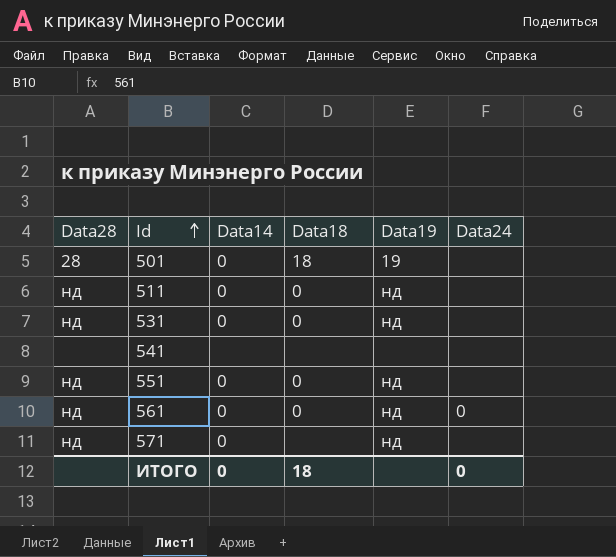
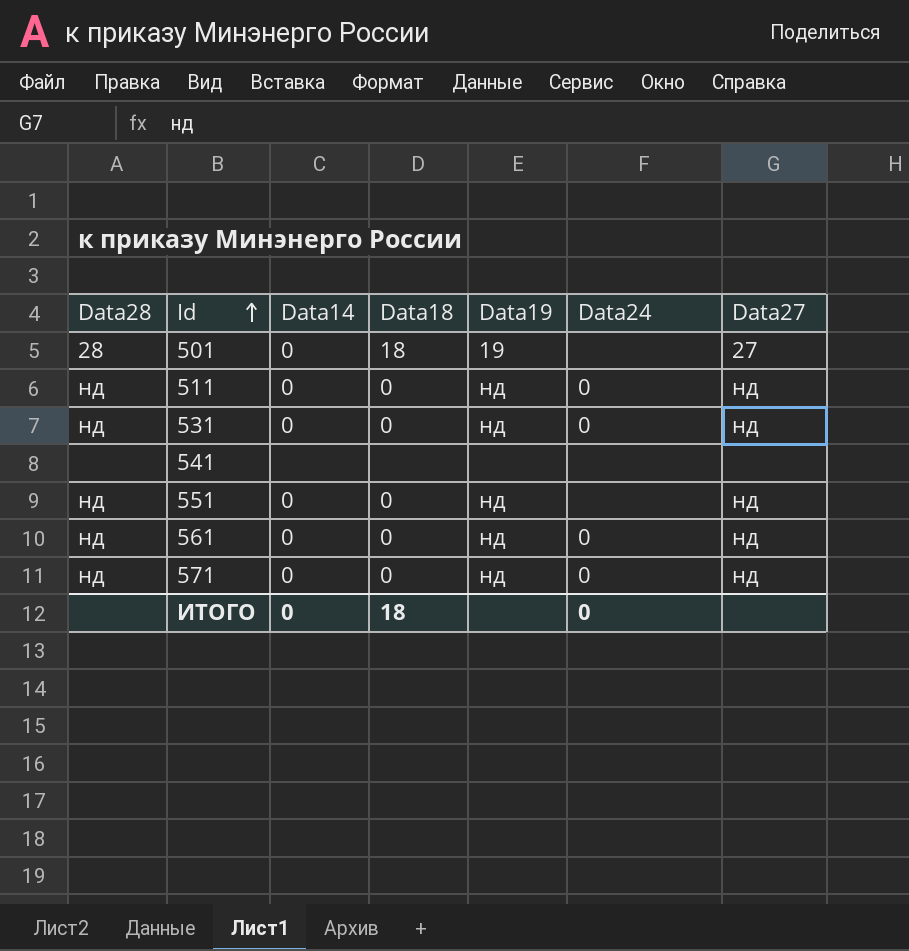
column Data27 | position: none -> 7
511 | Data24: none -> 0
531 | Data24: none -> 0
571 | Data18: none -> 0
571 | Data24: none -> 0

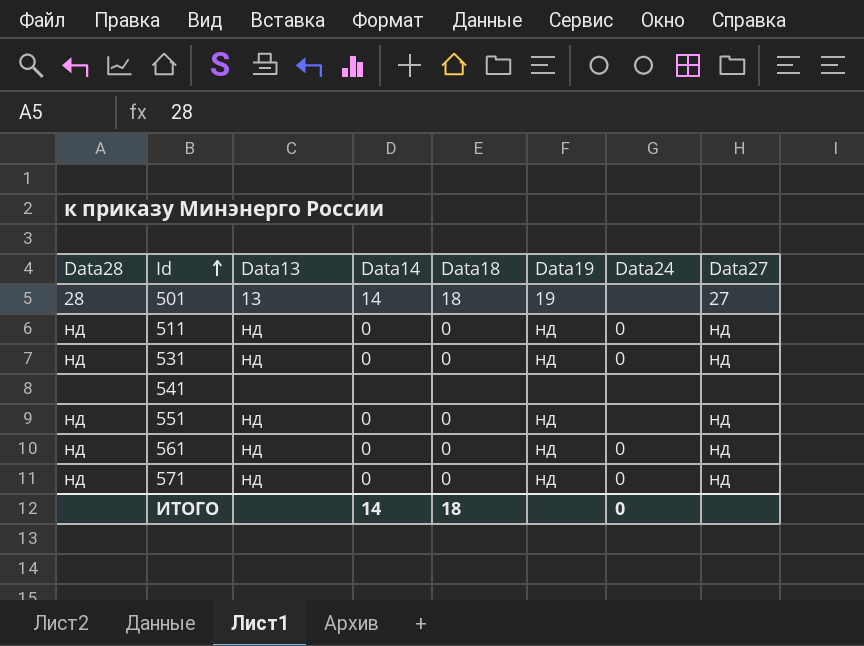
column Data13 | position: none -> 3
501 | Data14: 0 -> 14
ИТОГО | Data14: 0 -> 14

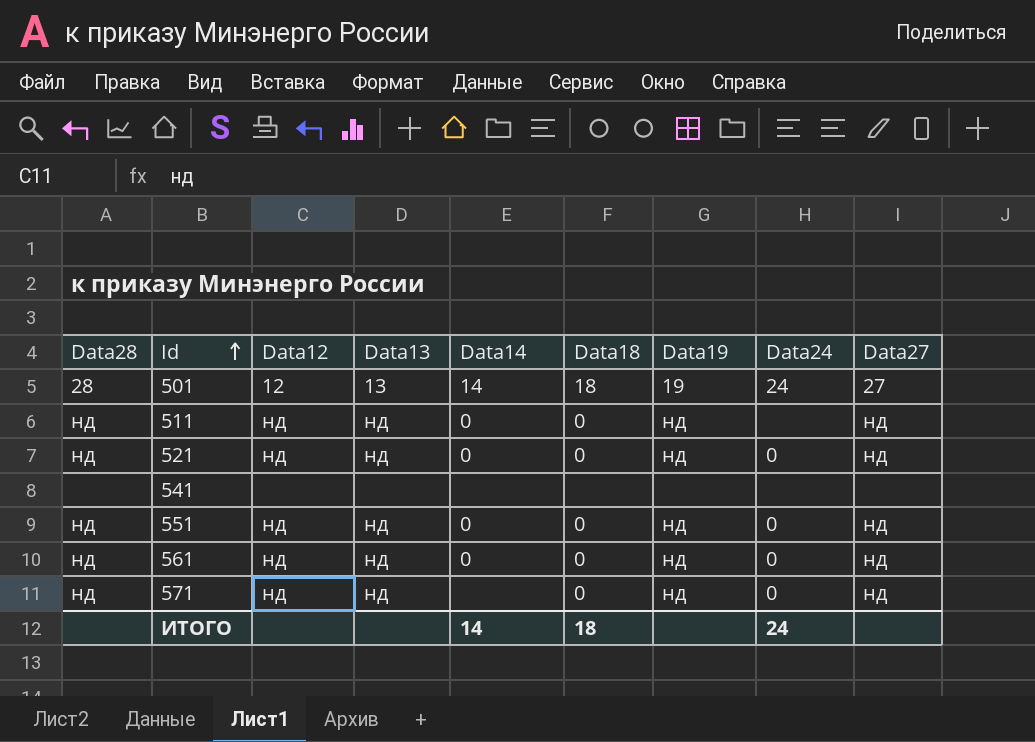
column Data12 | position: none -> 3
row 531: нд | нд | 0 | 0 | нд | 0 | нд -> none
501 | Data24: none -> 24
511 | Data24: 0 -> none
row 521: none -> нд | нд | нд | 0 | 0 | нд | 0 | нд
551 | Data24: none -> 0
571 | Data14: 0 -> none
ИТОГО | Data24: 0 -> 24

